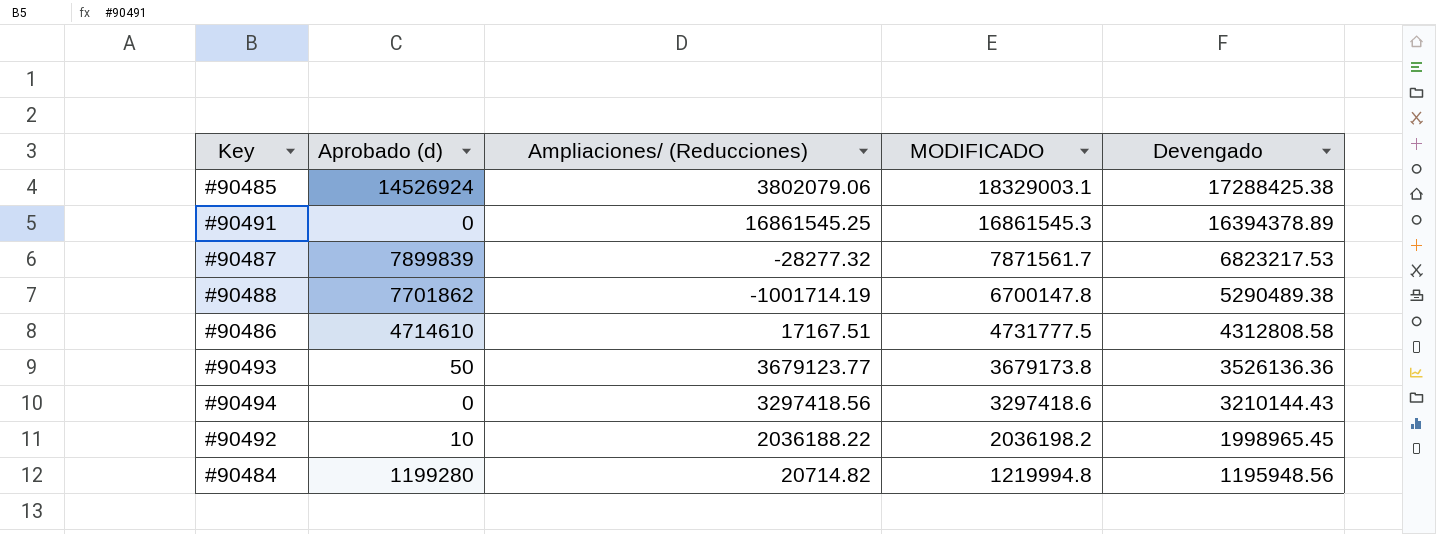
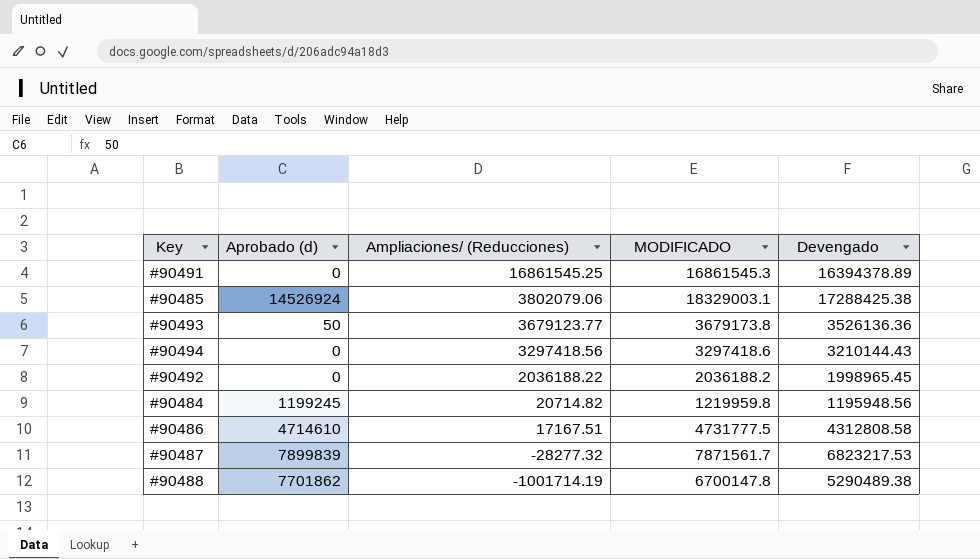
row order: MODIFICADO descending -> Ampliaciones/ (Reducciones) descending
#90492 | Aprobado (d): 10 -> 0
#90492 | MODIFICADO: 2036198.2 -> 2036188.2
#90484 | Aprobado (d): 1199280 -> 1199245
#90484 | MODIFICADO: 1219994.8 -> 1219959.8

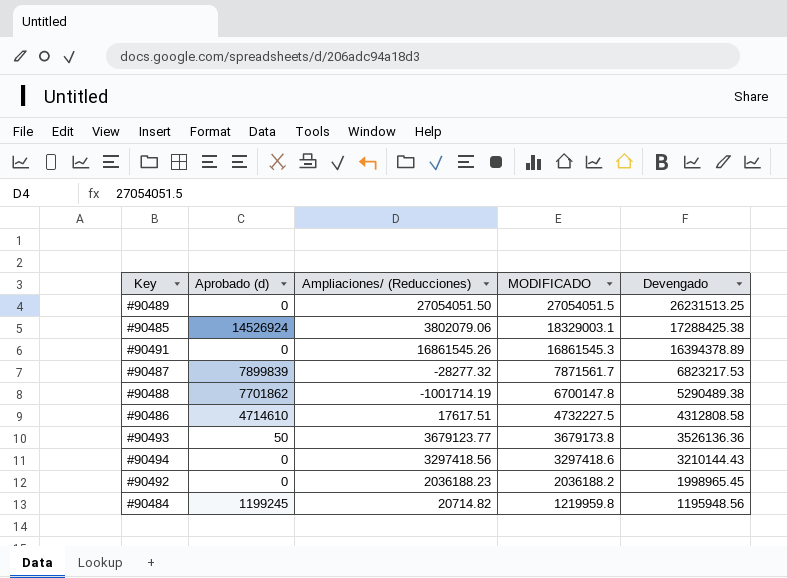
row order: Ampliaciones/ (Reducciones) descending -> MODIFICADO descending
row #90489: none -> 0 | 27054051.50 | 27054051.5 | 26231513.25
#90491 | Ampliaciones/ (Reducciones): 16861545.25 -> 16861545.26
#90486 | Ampliaciones/ (Reducciones): 17167.51 -> 17617.51
#90486 | MODIFICADO: 4731777.5 -> 4732227.5
#90492 | Ampliaciones/ (Reducciones): 2036188.22 -> 2036188.23

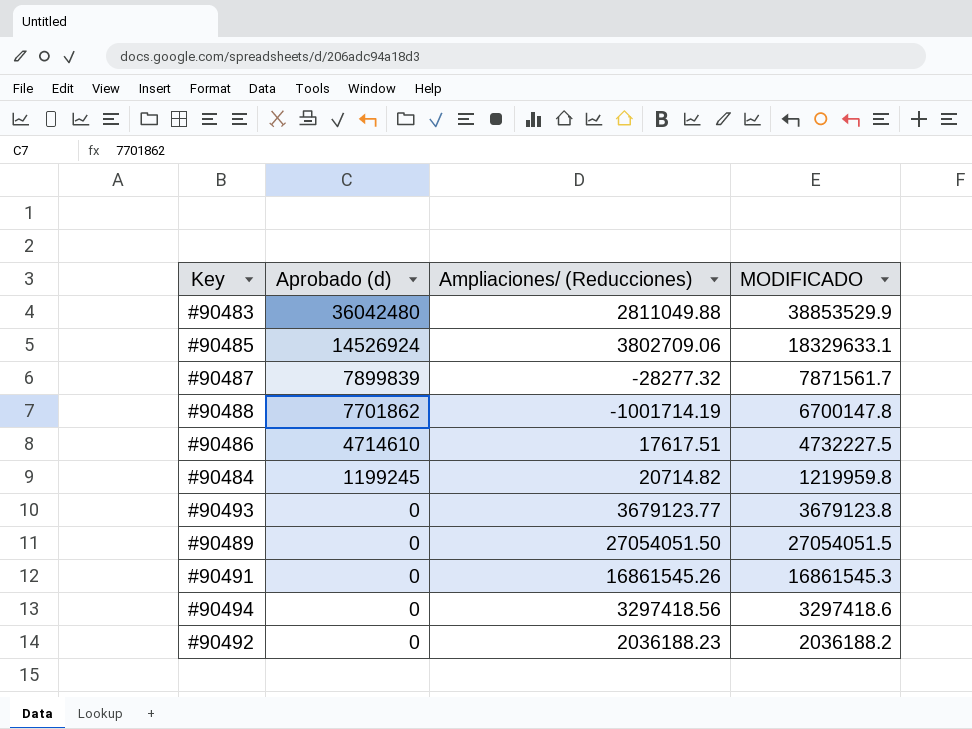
row order: MODIFICADO descending -> Aprobado (d) descending
column Devengado | position: 5 -> none
row #90483: none -> 36042480 | 2811049.88 | 38853529.9
#90485 | Ampliaciones/ (Reducciones): 3802079.06 -> 3802709.06
#90485 | MODIFICADO: 18329003.1 -> 18329633.1
#90493 | Aprobado (d): 50 -> 0
#90493 | MODIFICADO: 3679173.8 -> 3679123.8

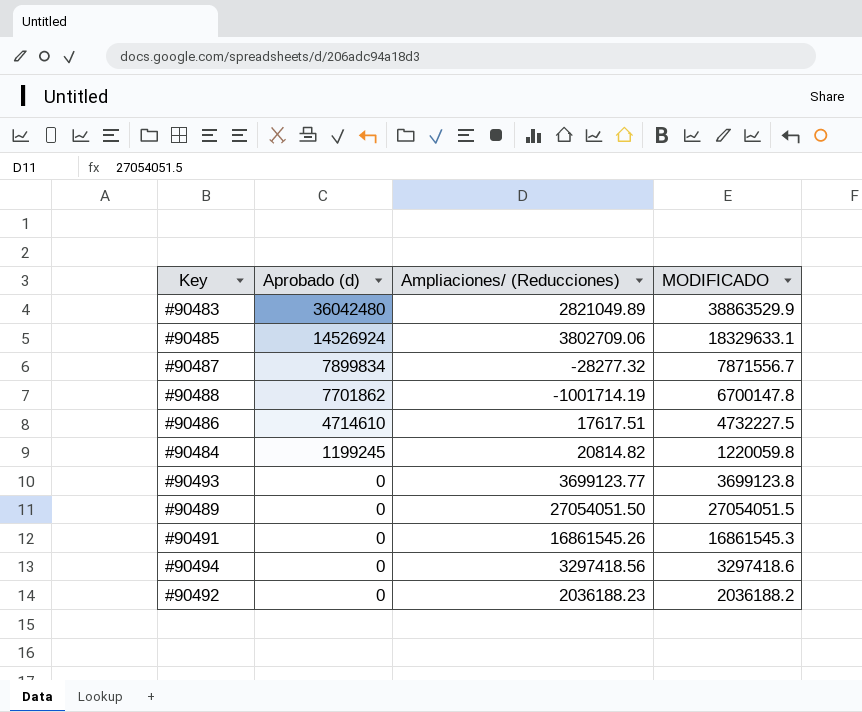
#90483 | Ampliaciones/ (Reducciones): 2811049.88 -> 2821049.89
#90483 | MODIFICADO: 38853529.9 -> 38863529.9
#90487 | Aprobado (d): 7899839 -> 7899834
#90487 | MODIFICADO: 7871561.7 -> 7871556.7
#90484 | Ampliaciones/ (Reducciones): 20714.82 -> 20814.82
#90484 | MODIFICADO: 1219959.8 -> 1220059.8
#90493 | Ampliaciones/ (Reducciones): 3679123.77 -> 3699123.77
#90493 | MODIFICADO: 3679123.8 -> 3699123.8

